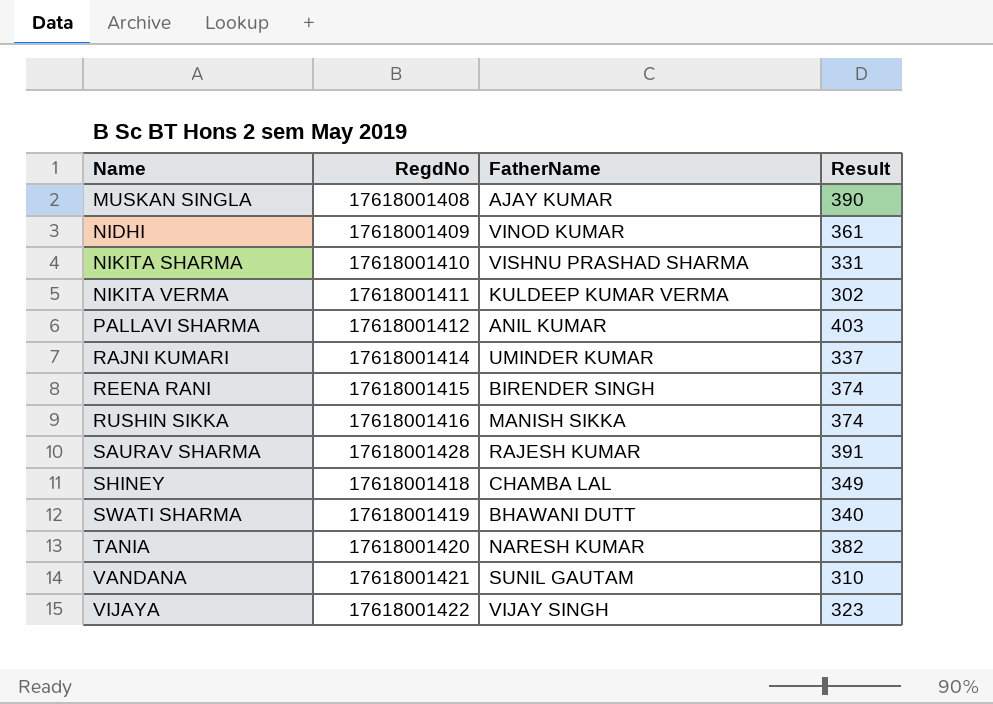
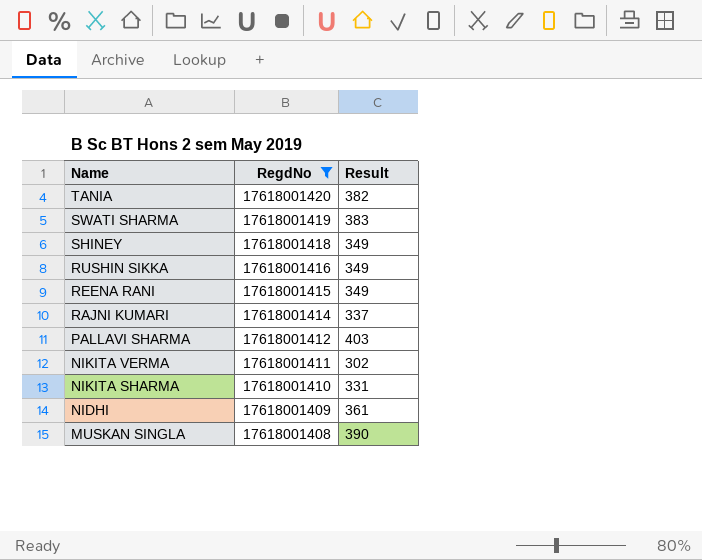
filter: none -> RegdNo <= 17618001420
row order: Name ascending -> Name descending
column FatherName | position: 3 -> none
SWATI SHARMA | Result: 340 -> 383
RUSHIN SIKKA | Result: 374 -> 349
REENA RANI | Result: 374 -> 349

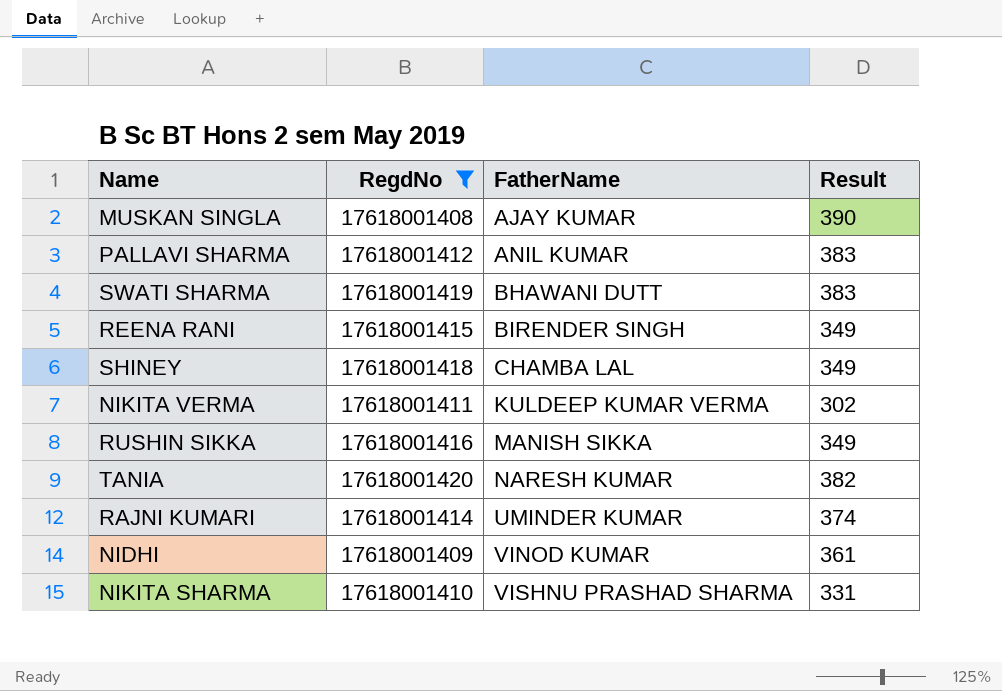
row order: Name descending -> FatherName ascending
column FatherName | position: none -> 3
PALLAVI SHARMA | Result: 403 -> 383
RAJNI KUMARI | Result: 337 -> 374

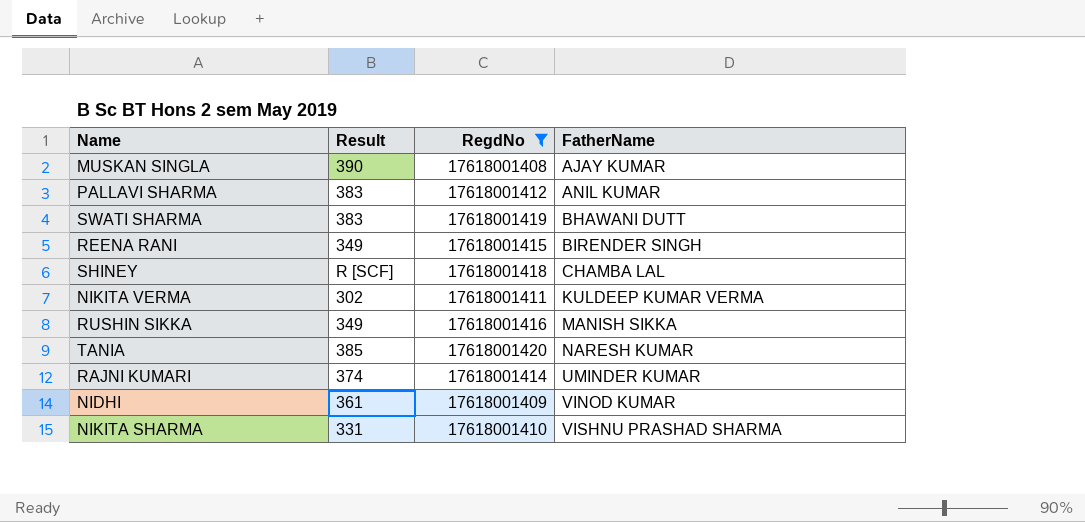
column Result | position: 4 -> 2
SHINEY | Result: 349 -> R [SCF]
TANIA | Result: 382 -> 385

